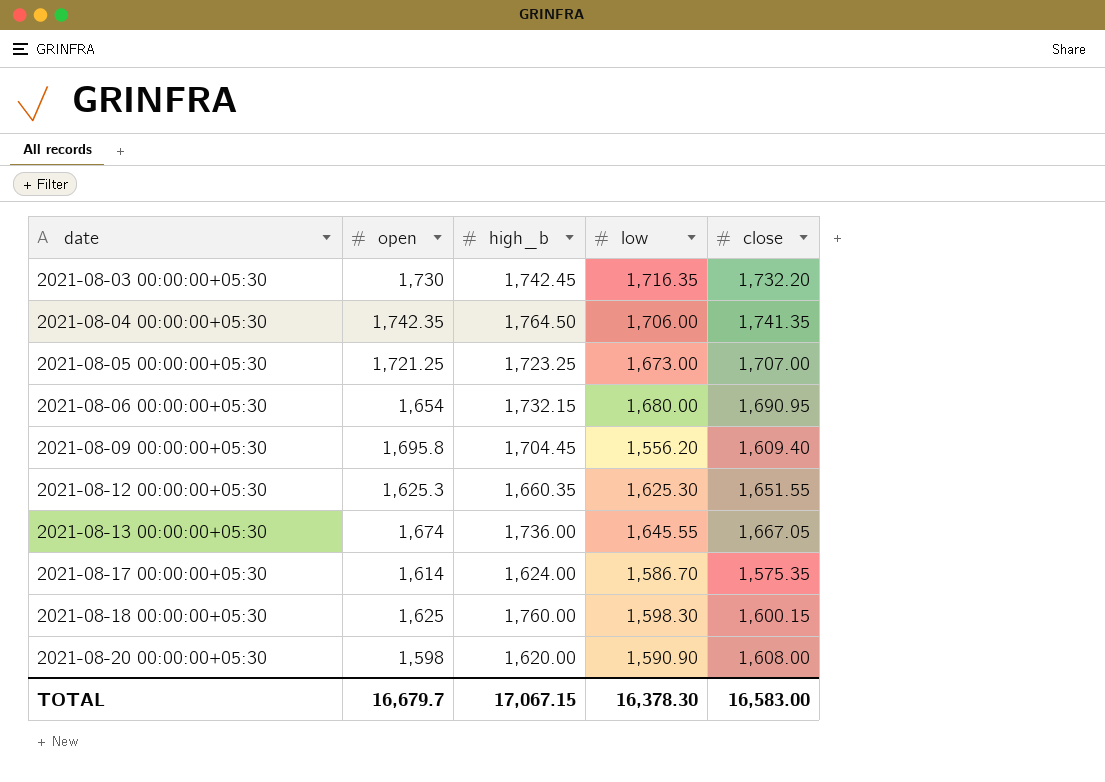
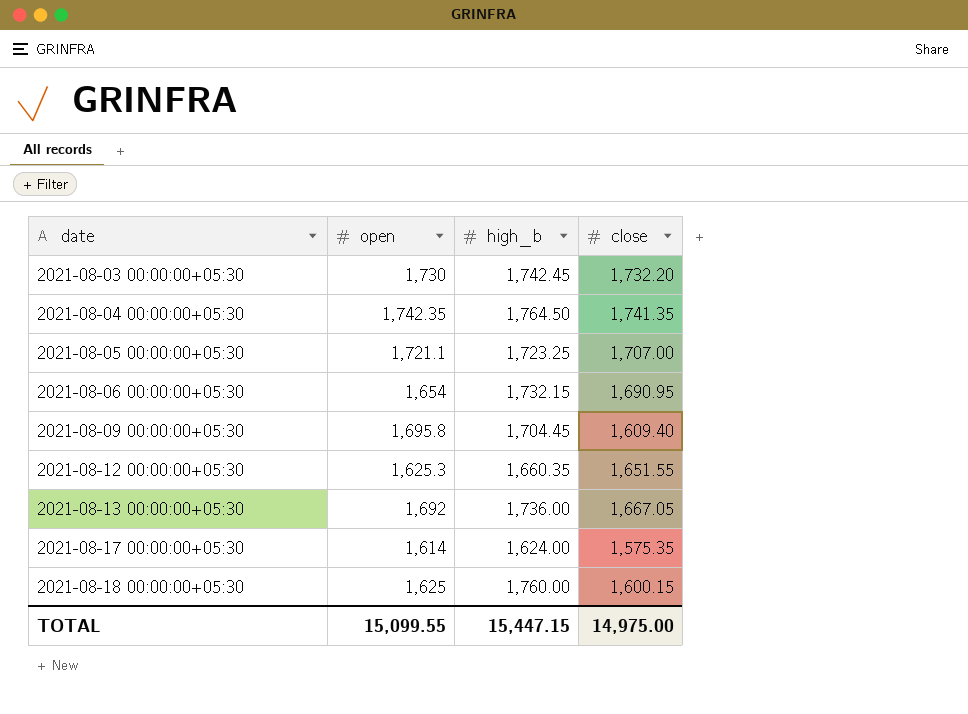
column low | position: 4 -> none
row 2021-08-20 00:00:00+05:30: 1,598 | 1,620.00 | 1,590.90 | 1,608.00 -> none
2021-08-05 00:00:00+05:30 | open: 1,721.25 -> 1,721.1
2021-08-13 00:00:00+05:30 | open: 1,674 -> 1,692
TOTAL | open: 16,679.7 -> 15,099.55
TOTAL | high_b: 17,067.15 -> 15,447.15
TOTAL | close: 16,583.00 -> 14,975.00

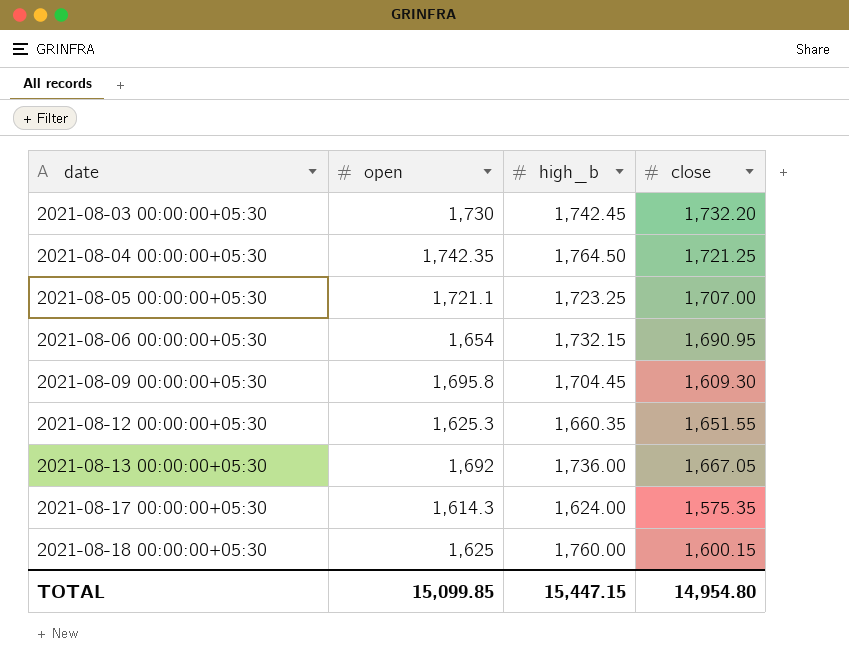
2021-08-04 00:00:00+05:30 | close: 1,741.35 -> 1,721.25
2021-08-09 00:00:00+05:30 | close: 1,609.40 -> 1,609.30
2021-08-17 00:00:00+05:30 | open: 1,614 -> 1,614.3
TOTAL | open: 15,099.55 -> 15,099.85
TOTAL | close: 14,975.00 -> 14,954.80

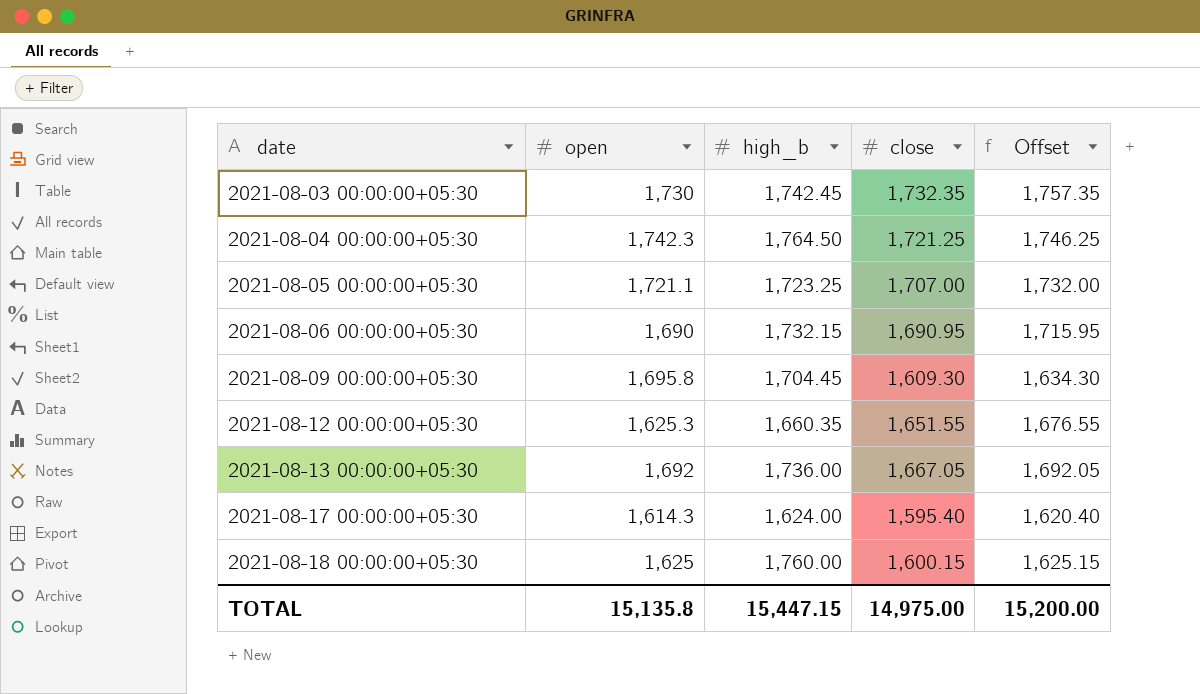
column Offset | formula: none -> [close] + 25
2021-08-03 00:00:00+05:30 | close: 1,732.20 -> 1,732.35
2021-08-04 00:00:00+05:30 | open: 1,742.35 -> 1,742.3
2021-08-06 00:00:00+05:30 | open: 1,654 -> 1,690
2021-08-17 00:00:00+05:30 | close: 1,575.35 -> 1,595.40
TOTAL | open: 15,099.85 -> 15,135.8
TOTAL | close: 14,954.80 -> 14,975.00

